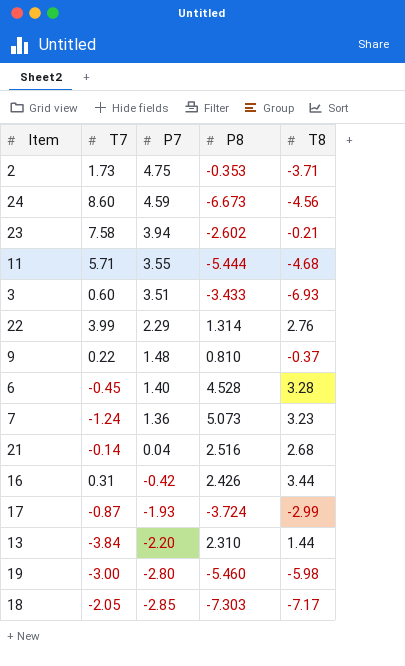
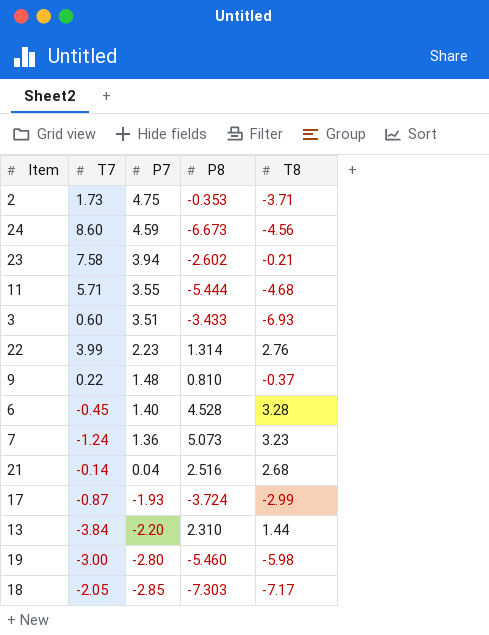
row 16: 0.31 | -0.42 | 2.426 | 3.44 -> none
22 | P7: 2.29 -> 2.23

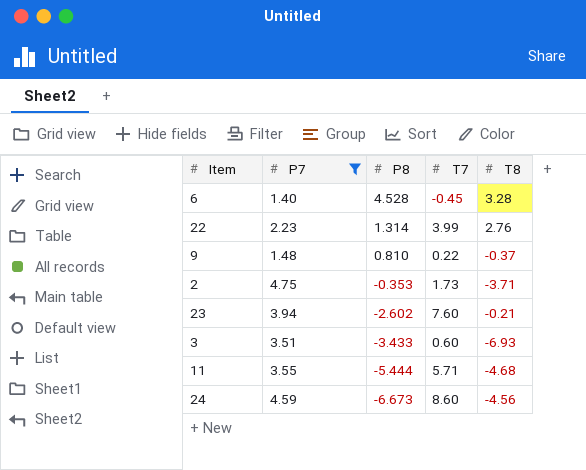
filter: none -> P7 >= 1.40
row order: P7 descending -> P8 descending
column T7 | position: 2 -> 4
23 | T7: 7.58 -> 7.60

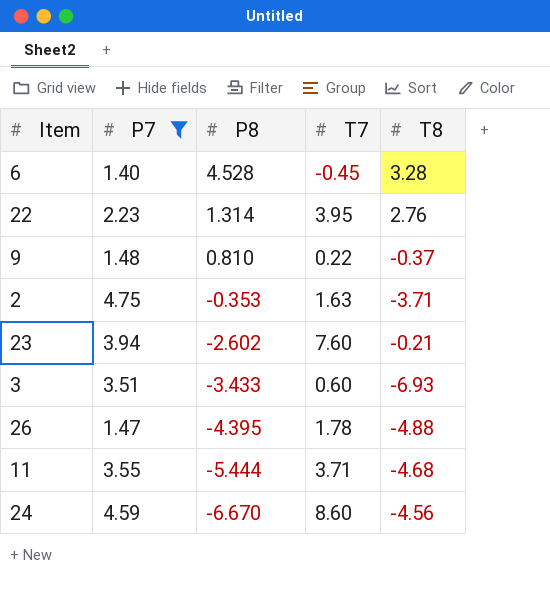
22 | T7: 3.99 -> 3.95
2 | T7: 1.73 -> 1.63
row 26: none -> 1.47 | -4.395 | 1.78 | -4.88
11 | T7: 5.71 -> 3.71
24 | P8: -6.673 -> -6.670

